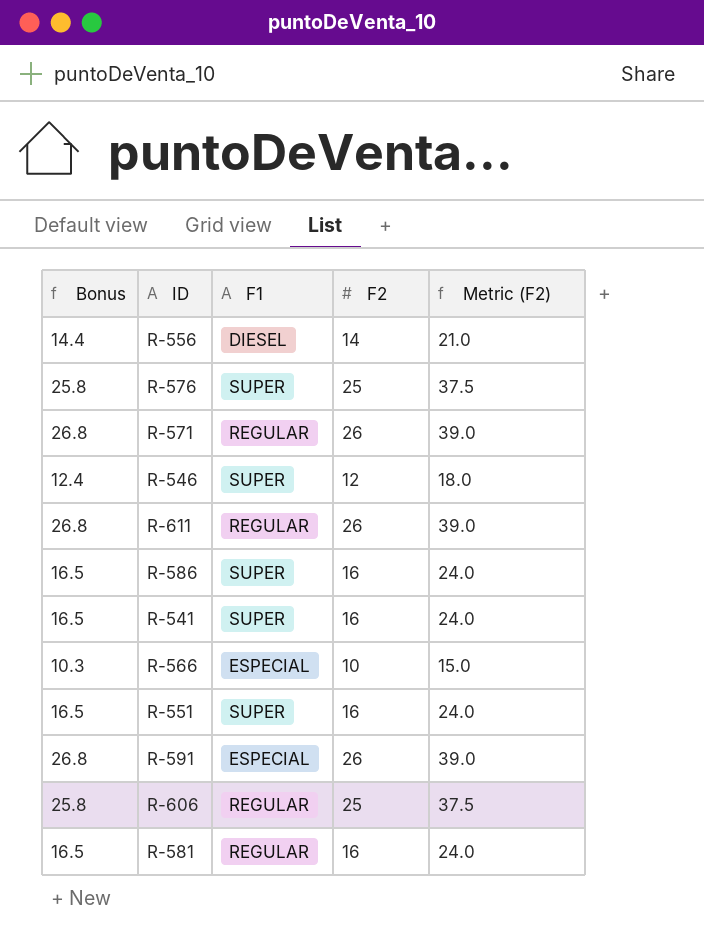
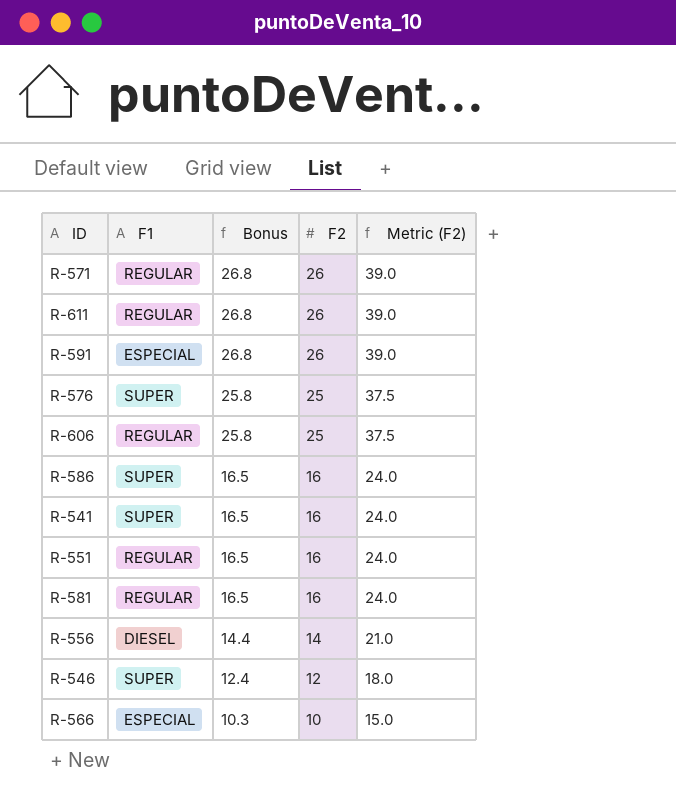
row order: none -> Bonus descending
column Bonus | position: 1 -> 3
R-551 | F1: SUPER -> REGULAR

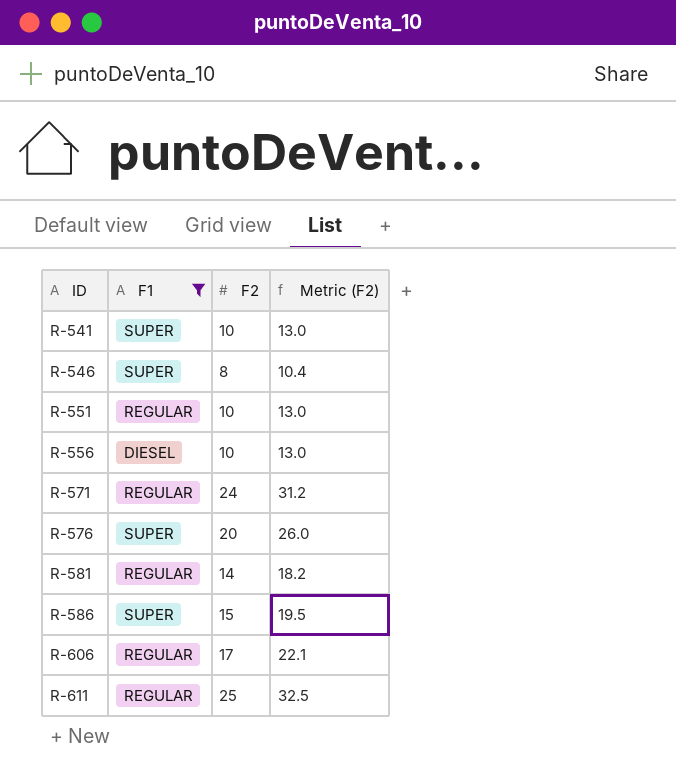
filter: none -> F1 != ESPECIAL
row order: Bonus descending -> ID ascending
column Bonus | formula: [F2] * 1.03 -> none
column Metric (F2) | formula: [F2] * 1.5 -> [F2] * 1.3
R-541 | F2: 16 -> 10
R-546 | F2: 12 -> 8
R-551 | F2: 16 -> 10
R-556 | F2: 14 -> 10
R-571 | F2: 26 -> 24
R-576 | F2: 25 -> 20
R-581 | F2: 16 -> 14
R-586 | F2: 16 -> 15
R-606 | F2: 25 -> 17
R-611 | F2: 26 -> 25

